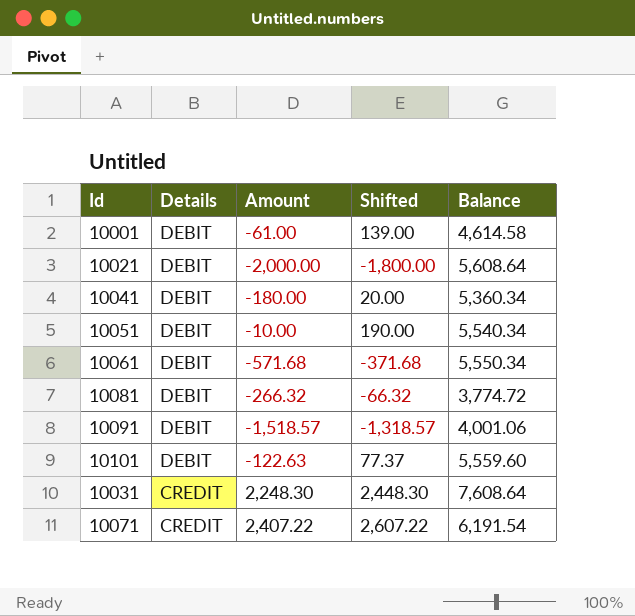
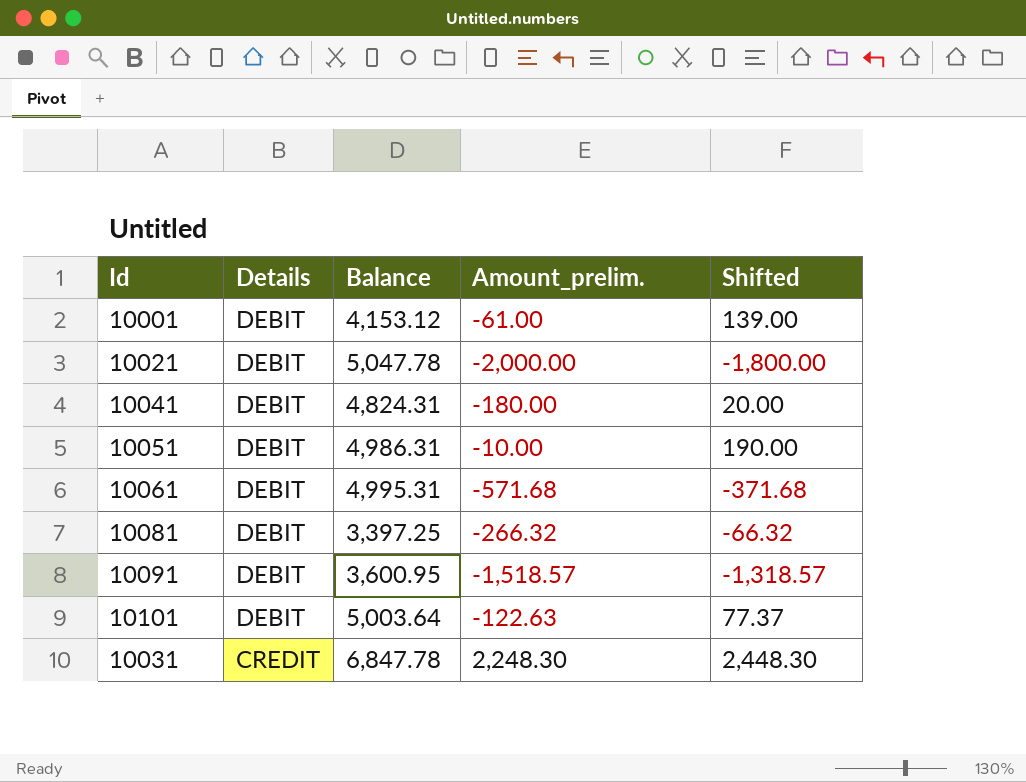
column Balance | position: 5 -> 3
column name: Amount -> Amount_prelim.
row 10071: CREDIT | 2,407.22 | 2,607.22 | 6,191.54 -> none
10001 | Balance: 4,614.58 -> 4,153.12
10021 | Balance: 5,608.64 -> 5,047.78
10041 | Balance: 5,360.34 -> 4,824.31
10051 | Balance: 5,540.34 -> 4,986.31
10061 | Balance: 5,550.34 -> 4,995.31
10081 | Balance: 3,774.72 -> 3,397.25
10091 | Balance: 4,001.06 -> 3,600.95
10101 | Balance: 5,559.60 -> 5,003.64
10031 | Balance: 7,608.64 -> 6,847.78

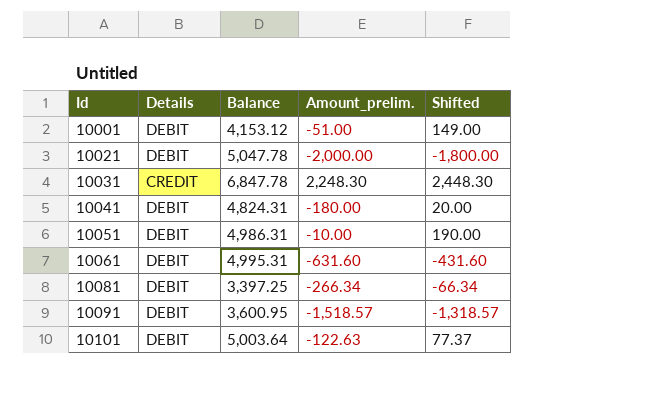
row order: Details descending -> Id ascending
10001 | Amount_prelim.: -61.00 -> -51.00
10001 | Shifted: 139.00 -> 149.00
10061 | Amount_prelim.: -571.68 -> -631.60
10061 | Shifted: -371.68 -> -431.60
10081 | Amount_prelim.: -266.32 -> -266.34
10081 | Shifted: -66.32 -> -66.34

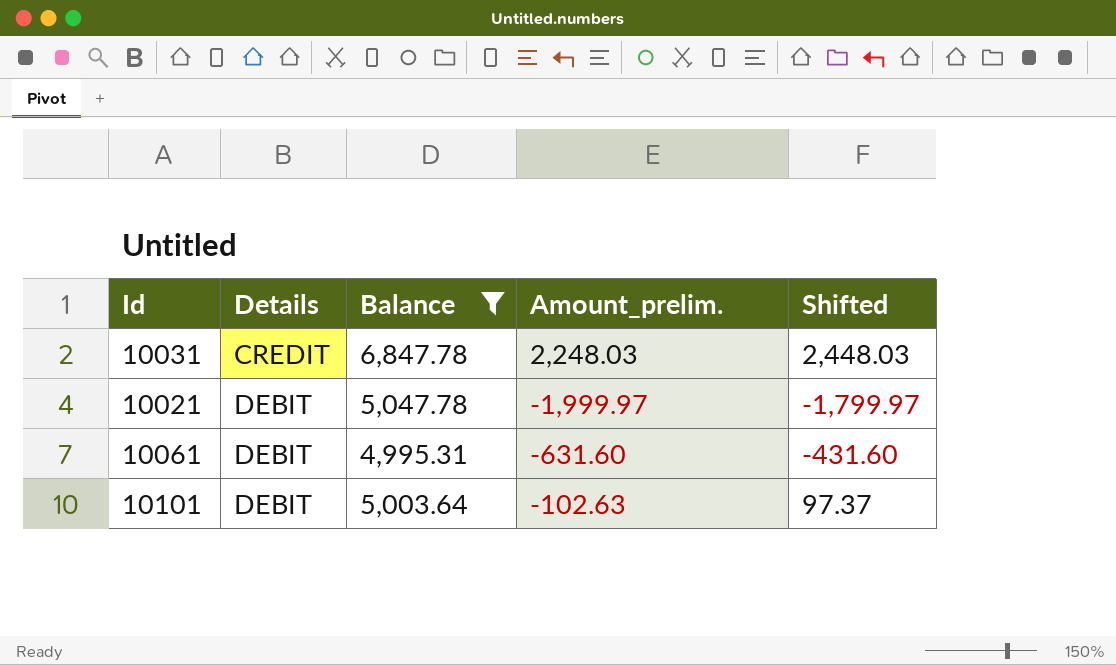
filter: none -> Balance >= 4,995.31
row order: Id ascending -> Details ascending
10031 | Amount_prelim.: 2,248.30 -> 2,248.03
10031 | Shifted: 2,448.30 -> 2,448.03
10021 | Amount_prelim.: -2,000.00 -> -1,999.97
10021 | Shifted: -1,800.00 -> -1,799.97
10101 | Amount_prelim.: -122.63 -> -102.63
10101 | Shifted: 77.37 -> 97.37

